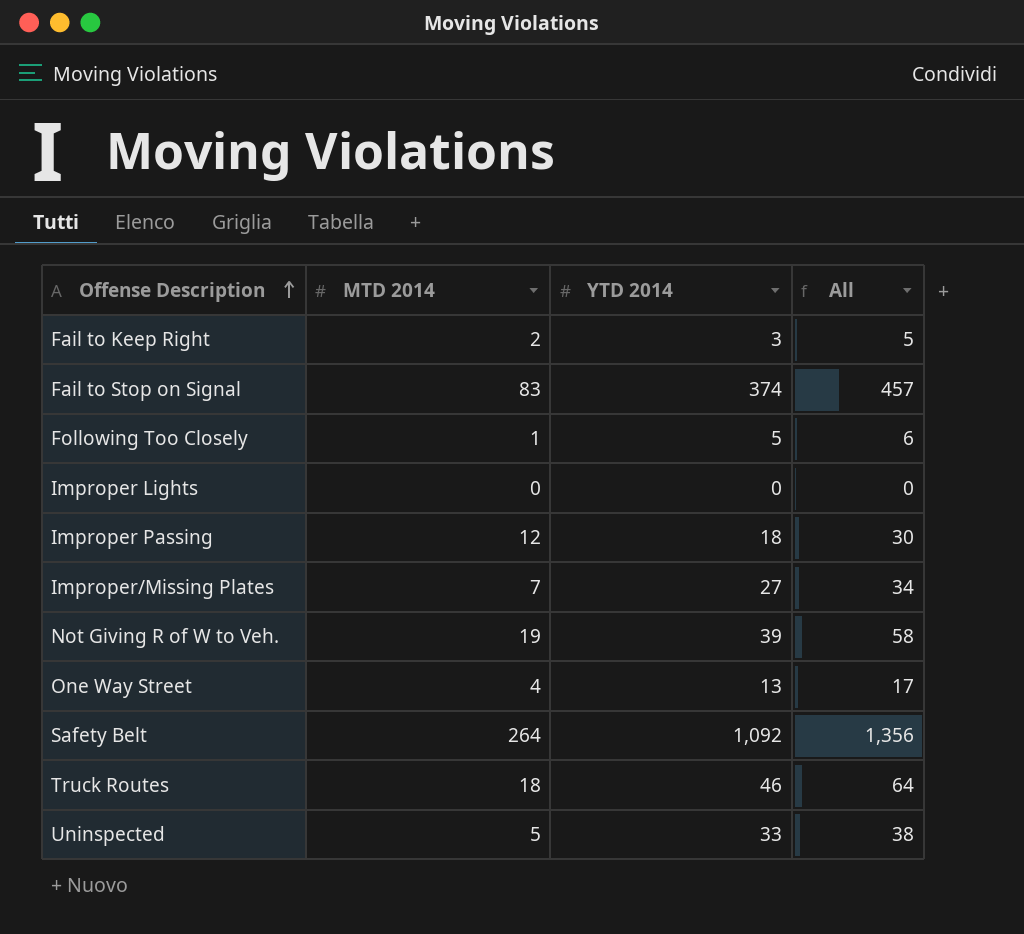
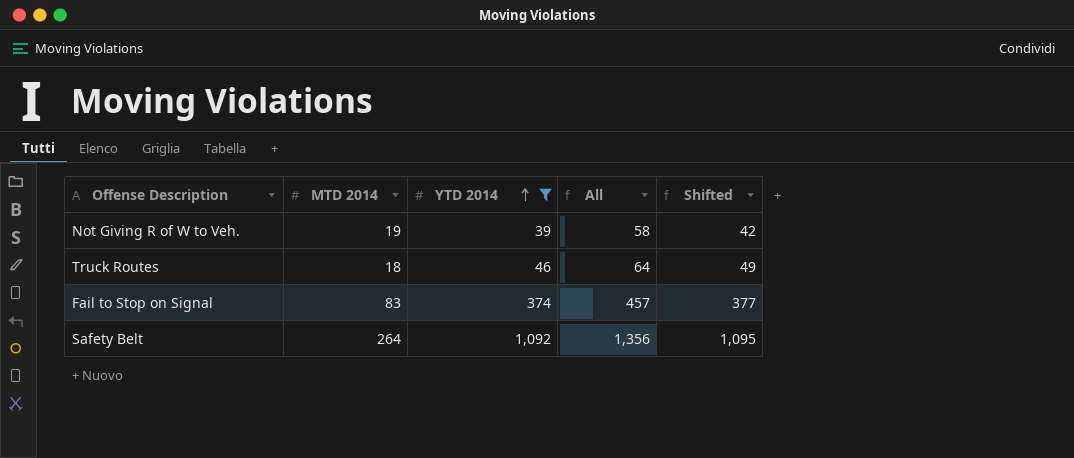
filter: none -> YTD 2014 >= 39
row order: Offense Description ascending -> YTD 2014 ascending
column Shifted | formula: none -> [YTD 2014] + 3

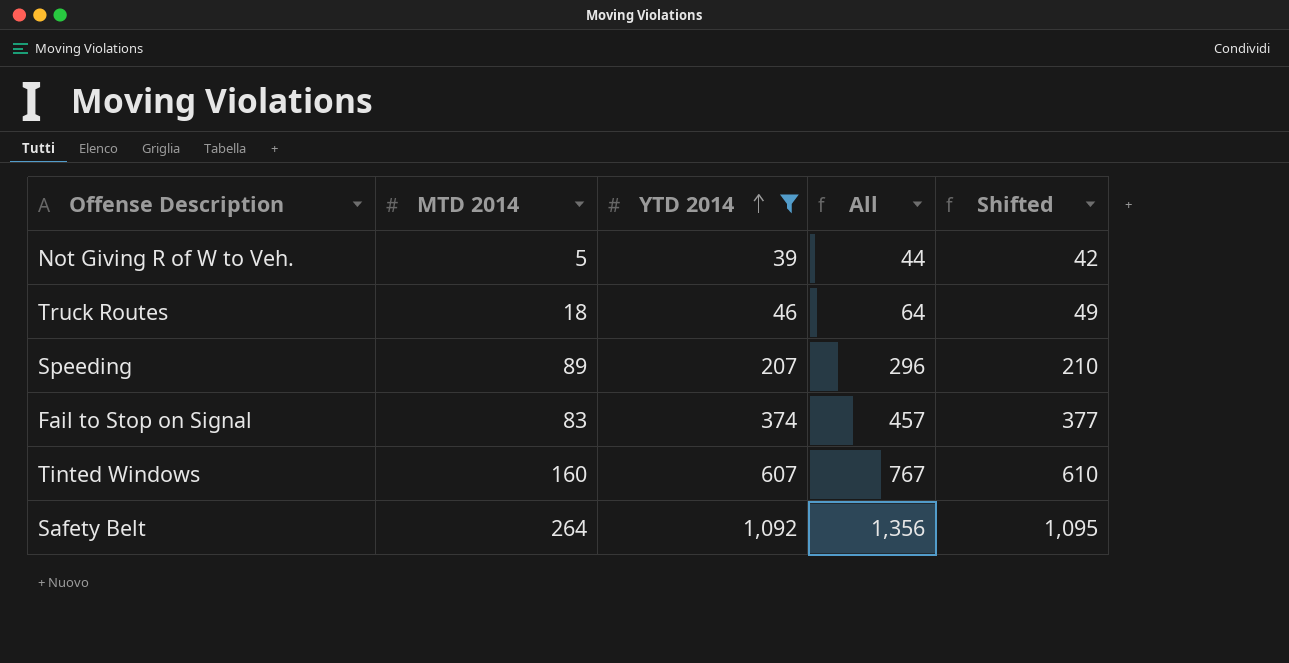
Not Giving R of W to Veh. | MTD 2014: 19 -> 5
Not Giving R of W to Veh. | All: 58 -> 44
row Speeding: none -> 89 | 207 | 296 | 210
row Tinted Windows: none -> 160 | 607 | 767 | 610

